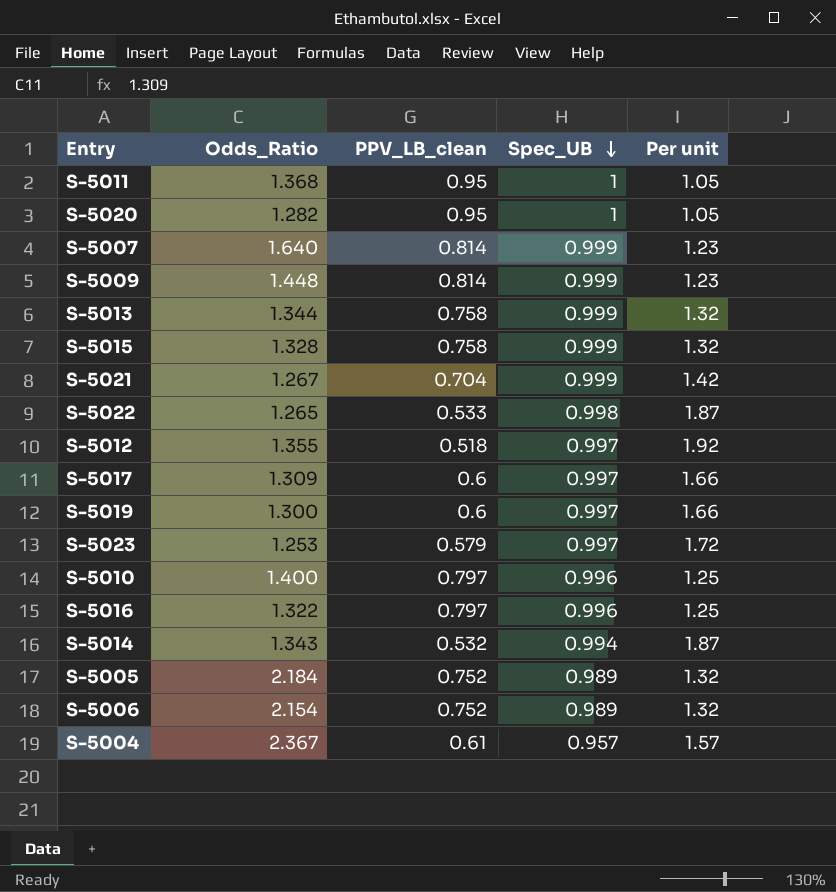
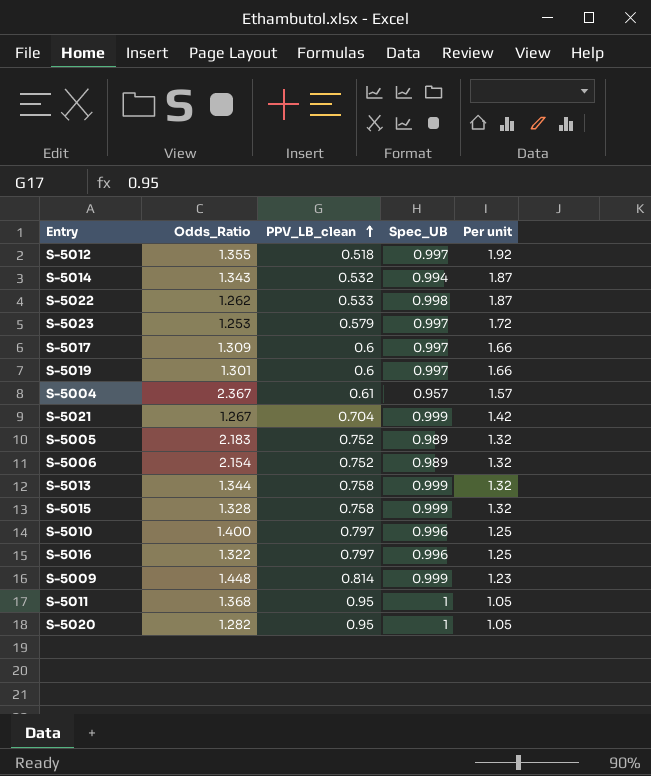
row order: Spec_UB descending -> PPV_LB_clean ascending
row S-5007: 1.640 | 0.814 | 0.999 | 1.23 -> none
S-5022 | Odds_Ratio: 1.265 -> 1.262
S-5019 | Odds_Ratio: 1.300 -> 1.301
S-5005 | Odds_Ratio: 2.184 -> 2.183

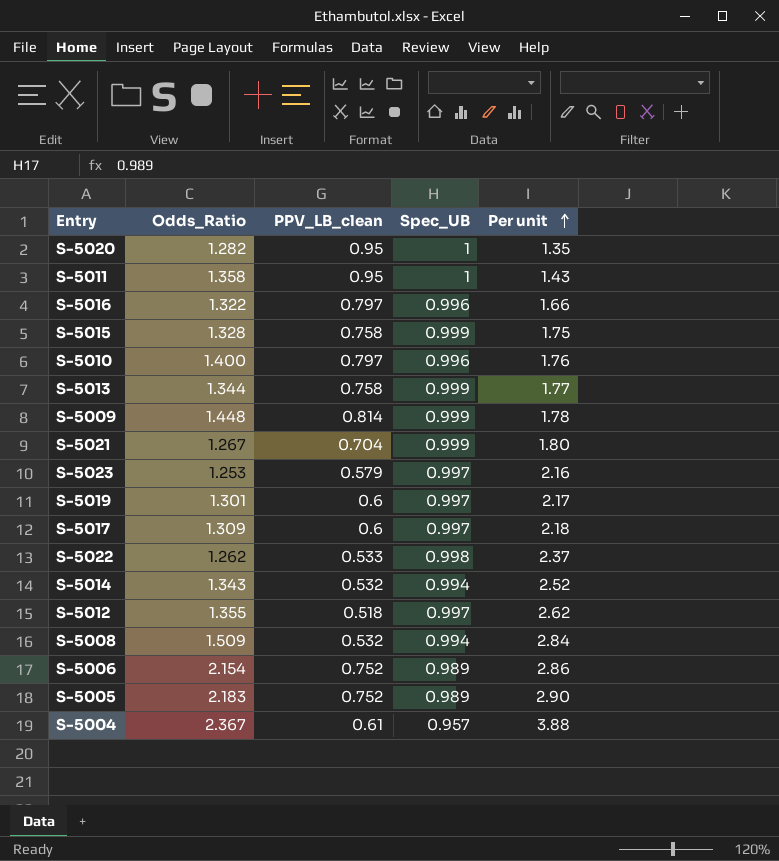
row order: PPV_LB_clean ascending -> Per unit ascending
column Per unit | formula: [Spec_UB] / [PPV_LB_clean] -> [Odds_Ratio] / [PPV_LB_clean]
S-5011 | Odds_Ratio: 1.368 -> 1.358
row S-5008: none -> 1.509 | 0.532 | 0.994 | 2.84

